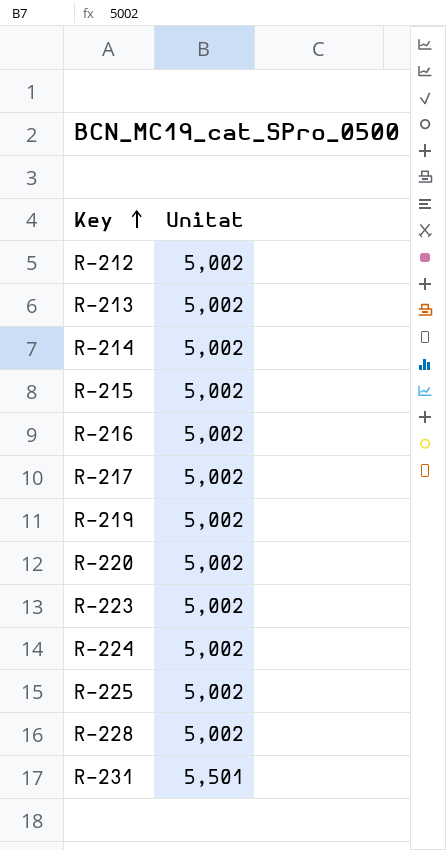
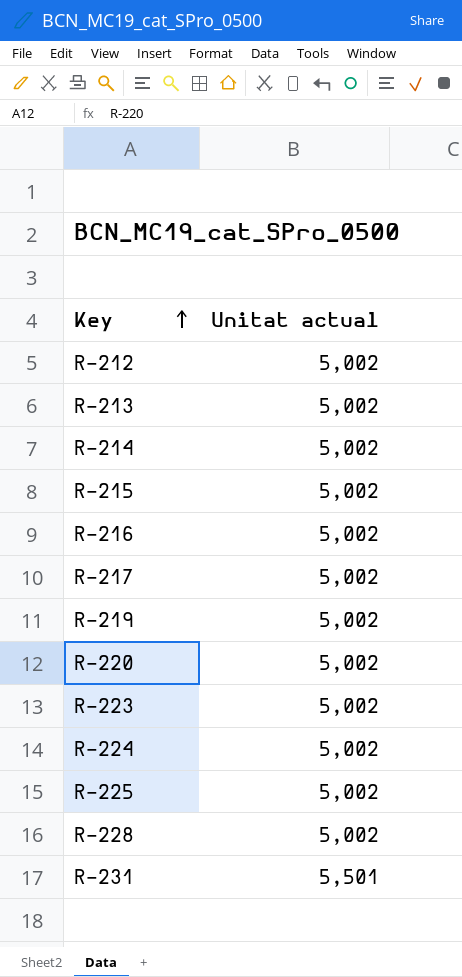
column name: Unitat -> Unitat actual

